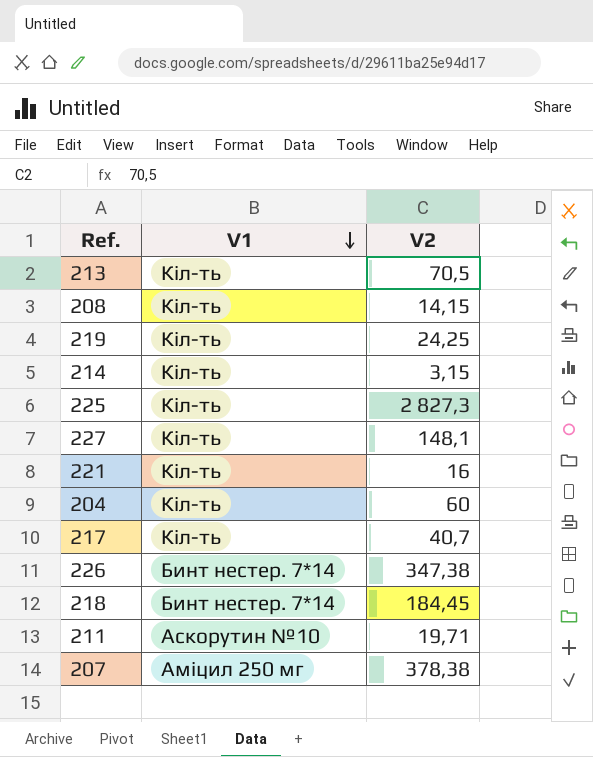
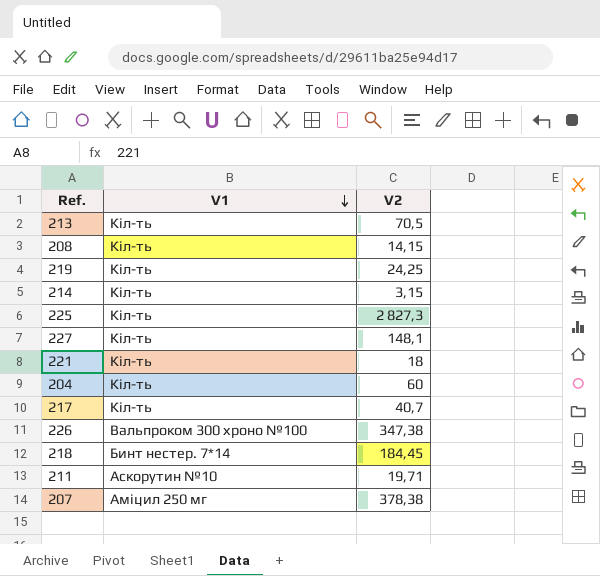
221 | V2: 16 -> 18
226 | V1: Бинт нестер. 7*14 -> Вальпроком 300 хроно №100

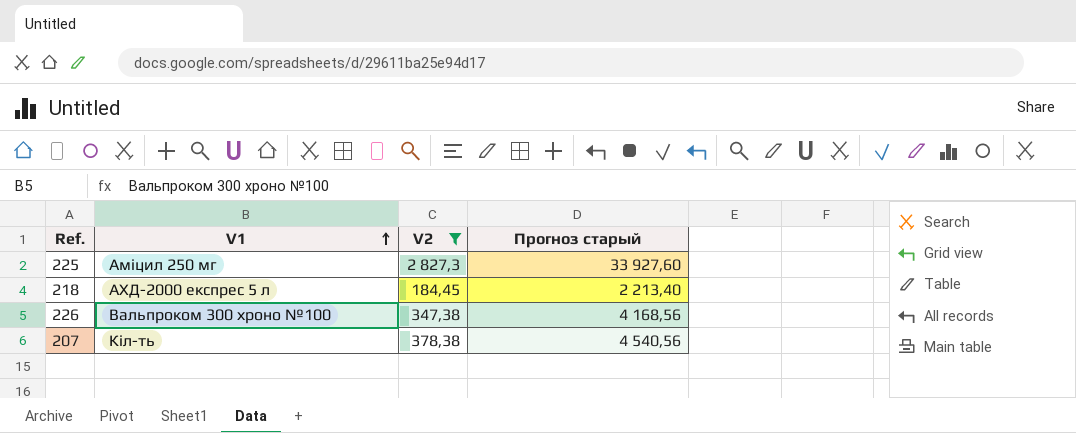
filter: none -> V2 >= 184,45
row order: V1 descending -> V1 ascending
column Прогноз старый | formula: none -> [V2] * 12
225 | V1: Кіл-ть -> Аміцил 250 мг
218 | V1: Бинт нестер. 7*14 -> АХД-2000 експрес 5 л
207 | V1: Аміцил 250 мг -> Кіл-ть

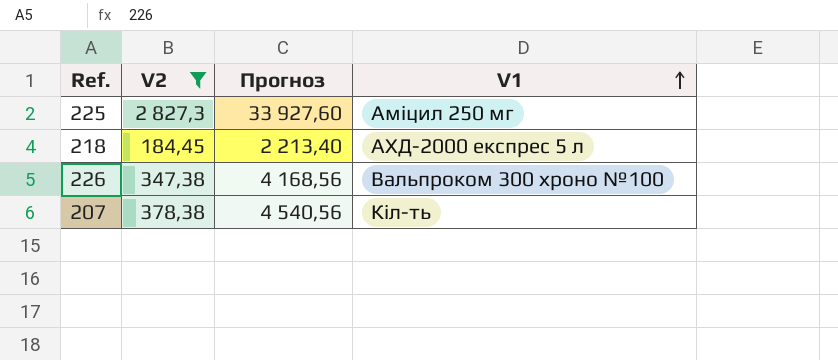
column name: Прогноз старый -> Прогноз
column V1 | position: 2 -> 4

